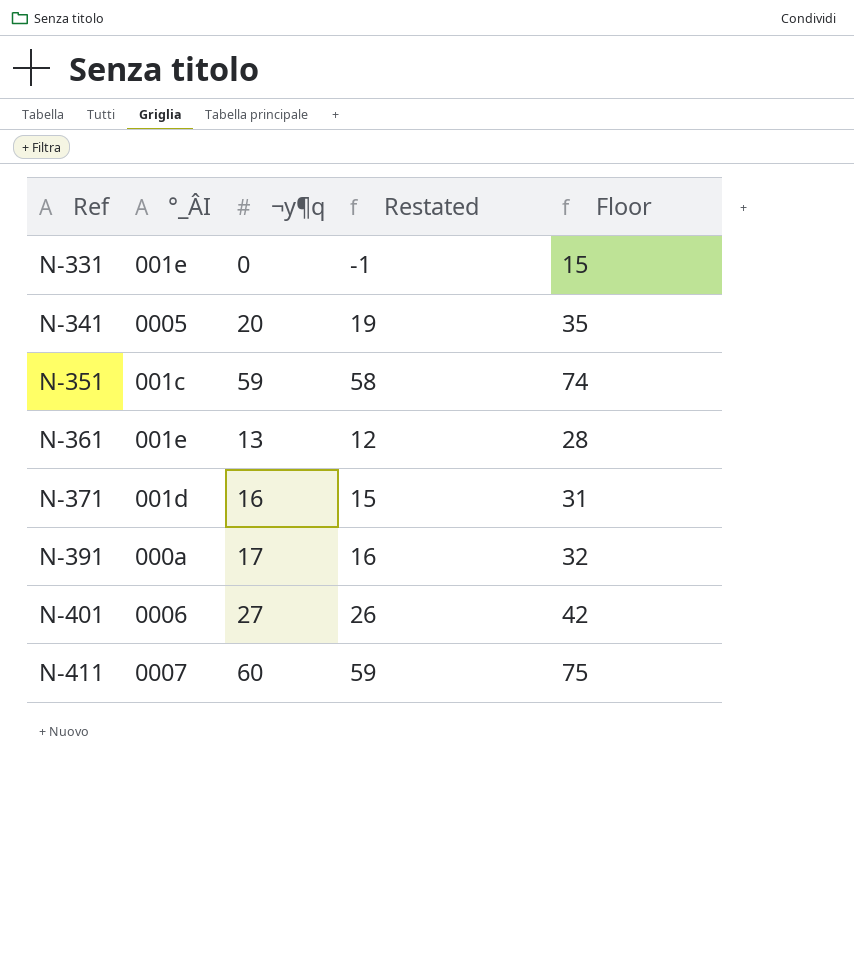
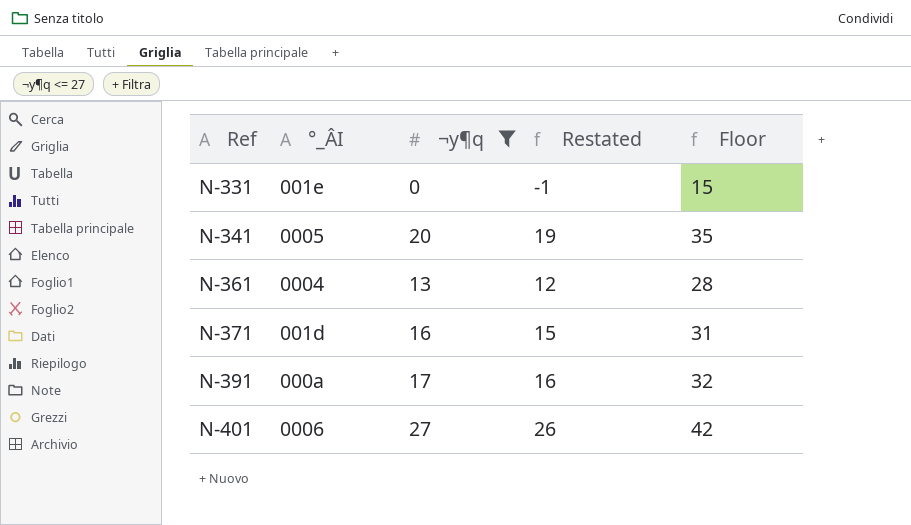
filter: none -> ¬y¶q <= 27
N-361 | °_ÂI: 001e -> 0004

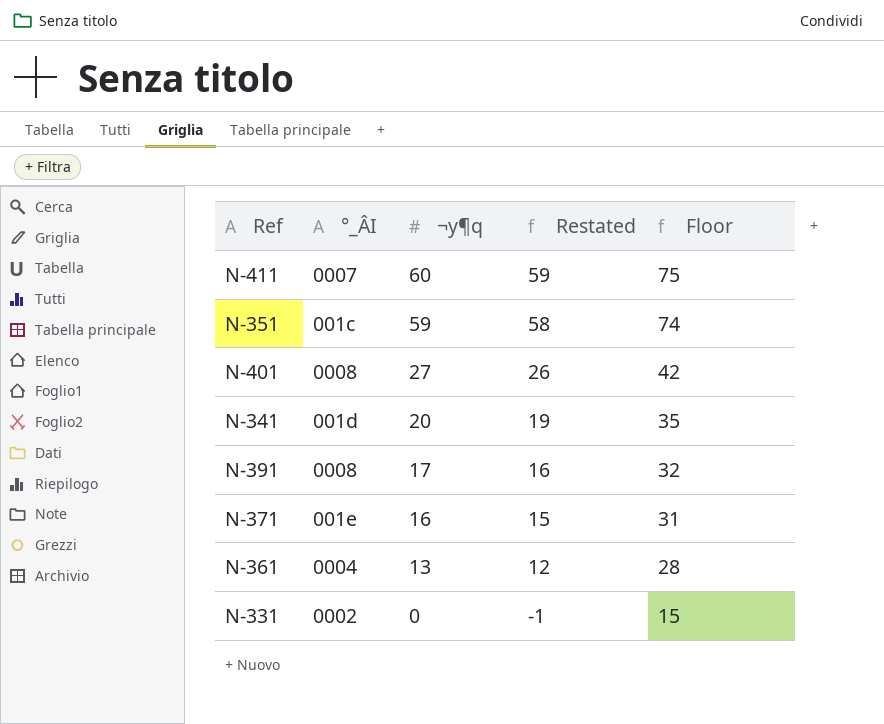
filter: ¬y¶q <= 27 -> none
row order: Ref ascending -> ¬y¶q descending
N-401 | °_ÂI: 0006 -> 0008
N-341 | °_ÂI: 0005 -> 001d
N-391 | °_ÂI: 000a -> 0008
N-371 | °_ÂI: 001d -> 001e
N-331 | °_ÂI: 001e -> 0002

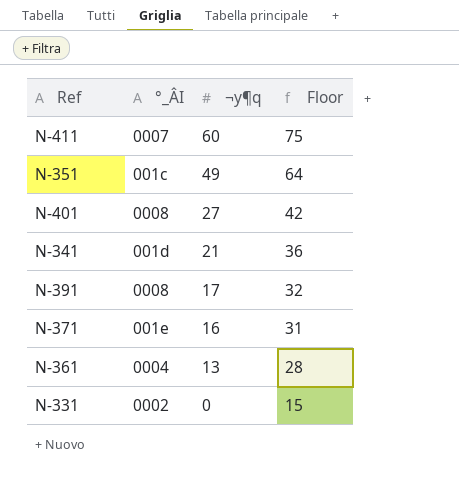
column Restated | formula: [¬y¶q] - 1 -> none
N-351 | ¬y¶q: 59 -> 49
N-351 | Floor: 74 -> 64
N-341 | ¬y¶q: 20 -> 21
N-341 | Floor: 35 -> 36

